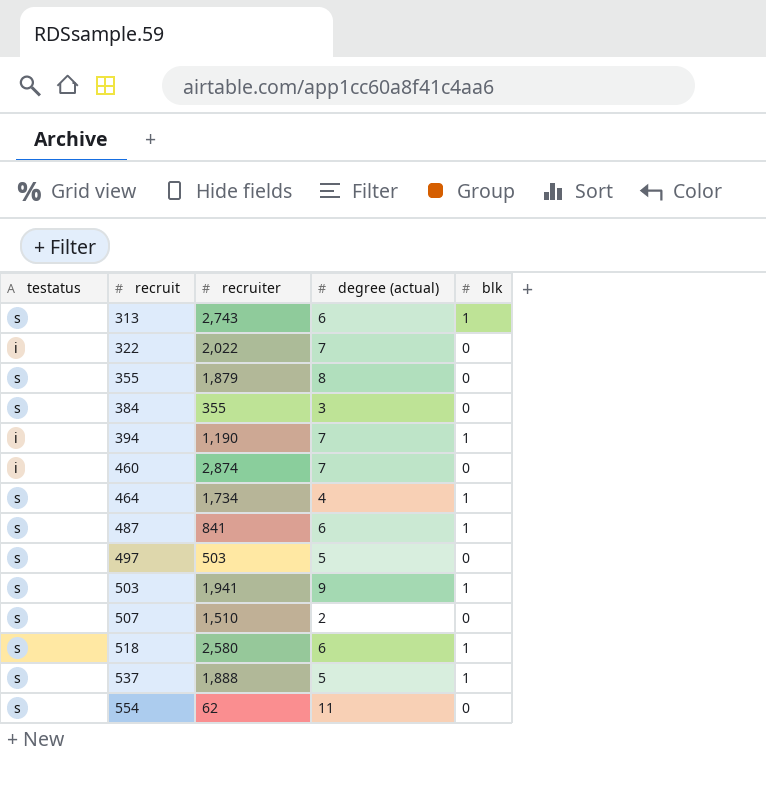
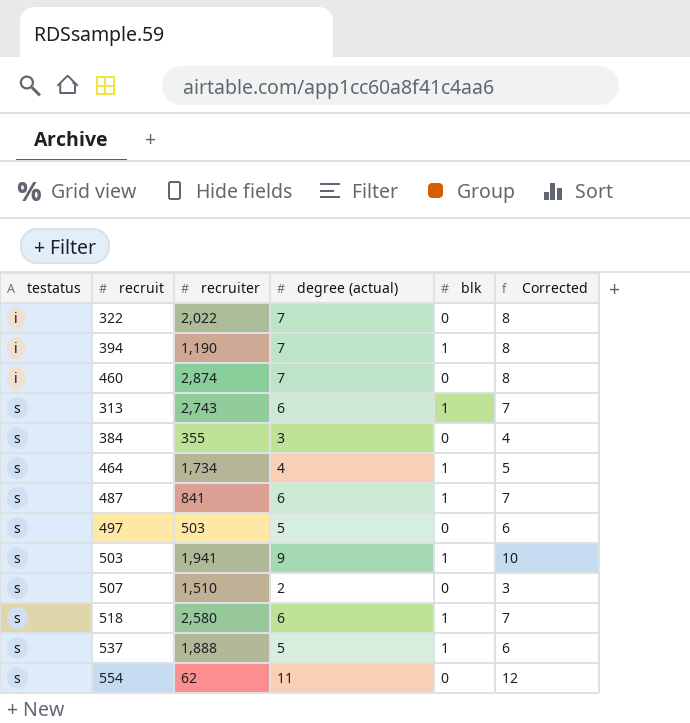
row order: recruit ascending -> testatus ascending
column Corrected | formula: none -> [degree (actual)] + 1
row 355: s | 1,879 | 8 | 0 -> none

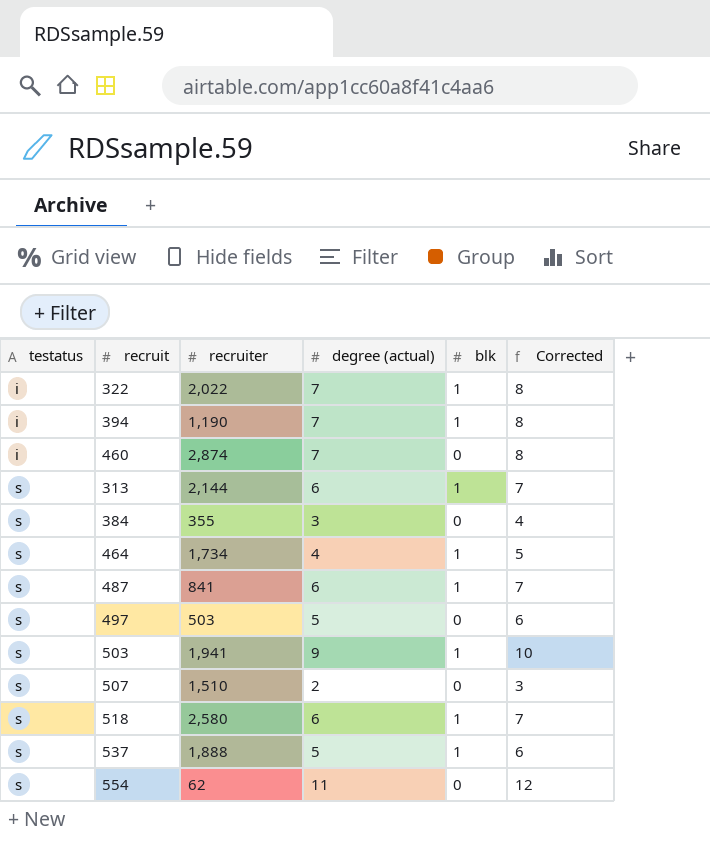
322 | blk: 0 -> 1
313 | recruiter: 2,743 -> 2,144

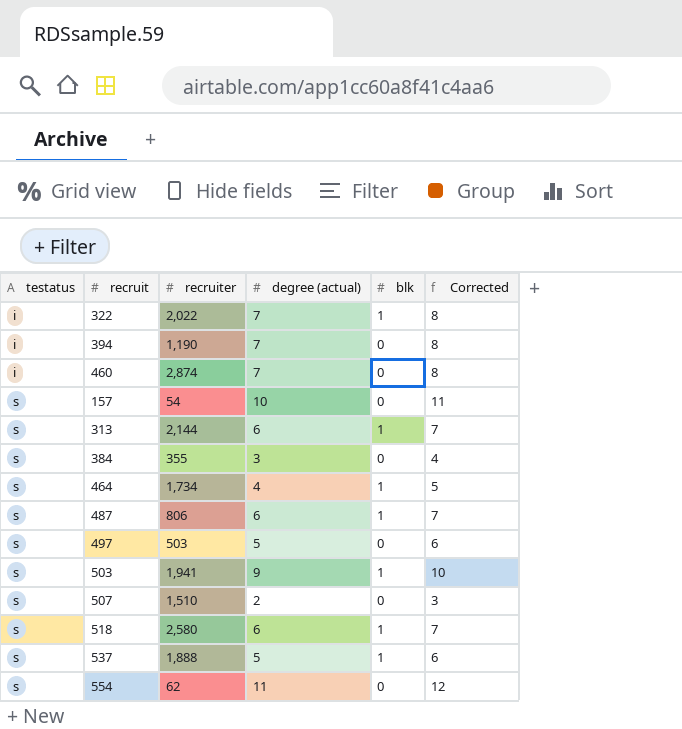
394 | blk: 1 -> 0
row 157: none -> s | 54 | 10 | 0 | 11
487 | recruiter: 841 -> 806

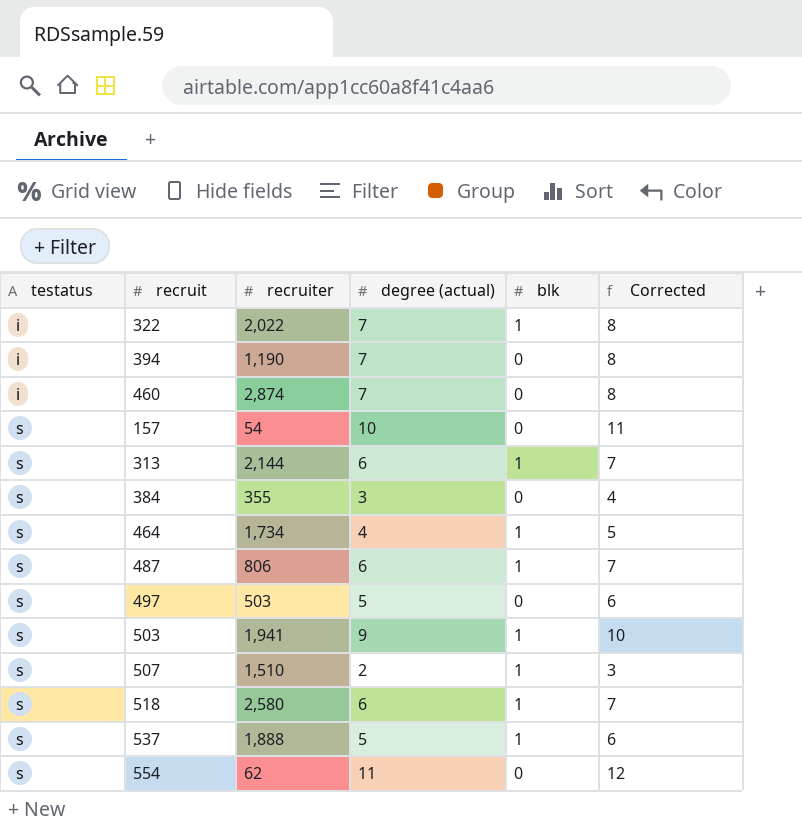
507 | blk: 0 -> 1

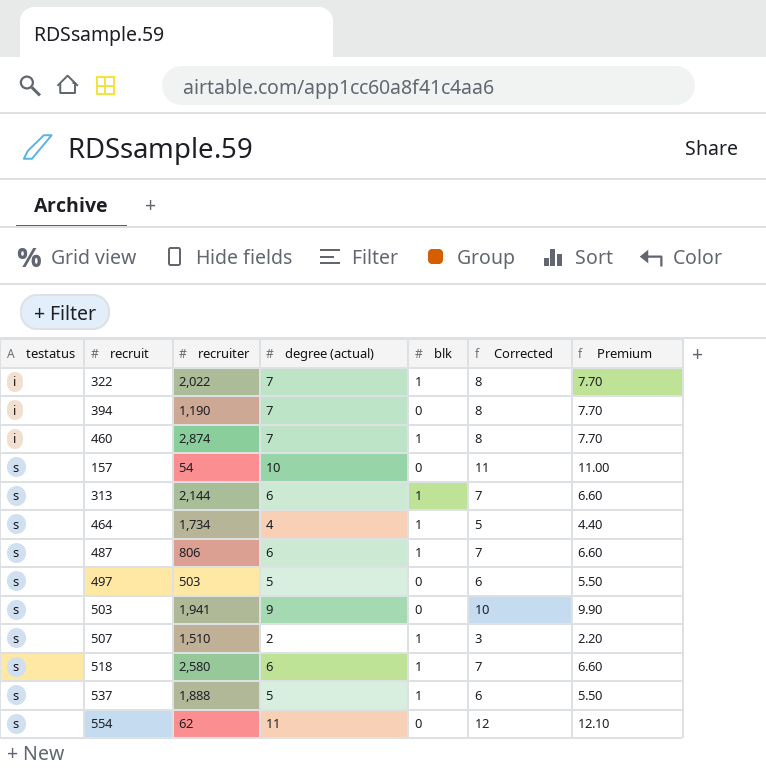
column Premium | formula: none -> [degree (actual)] * 1.1
row 384: s | 355 | 3 | 0 | 4 -> none
460 | blk: 0 -> 1
503 | blk: 1 -> 0

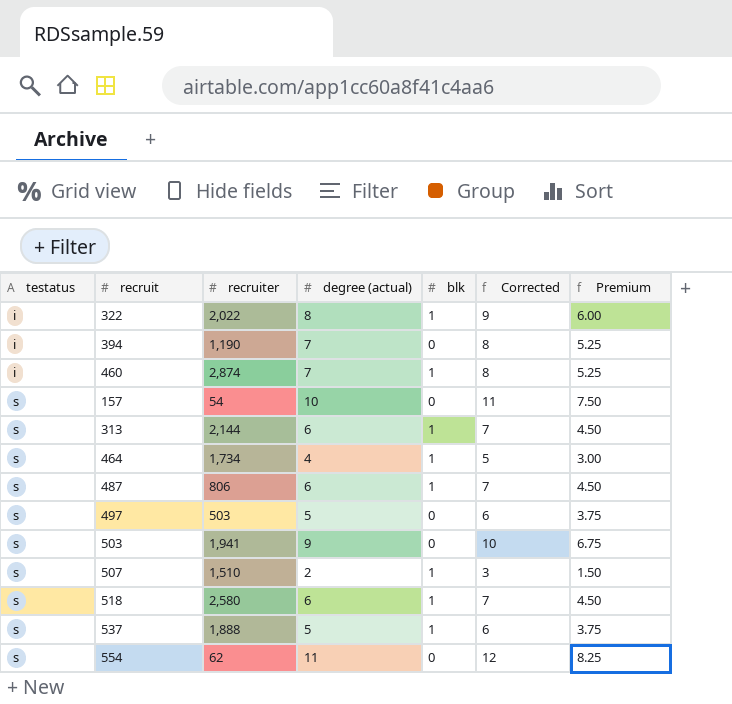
column Premium | formula: [degree (actual)] * 1.1 -> [degree (actual)] * 0.75
322 | degree (actual): 7 -> 8
322 | Corrected: 8 -> 9

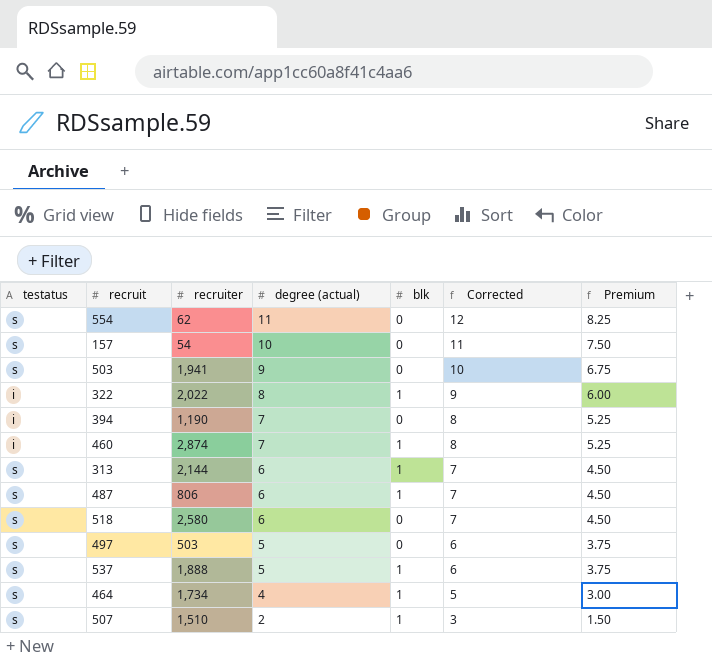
row order: testatus ascending -> degree (actual) descending
518 | blk: 1 -> 0

